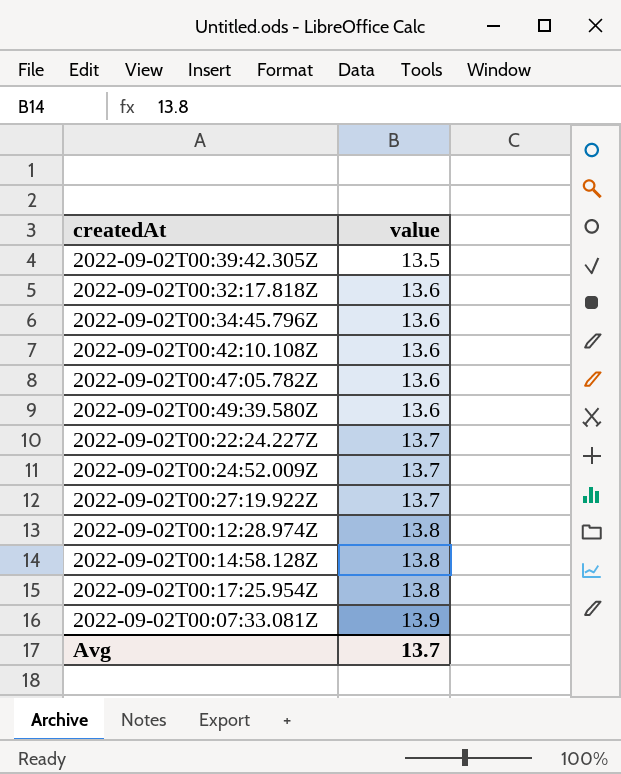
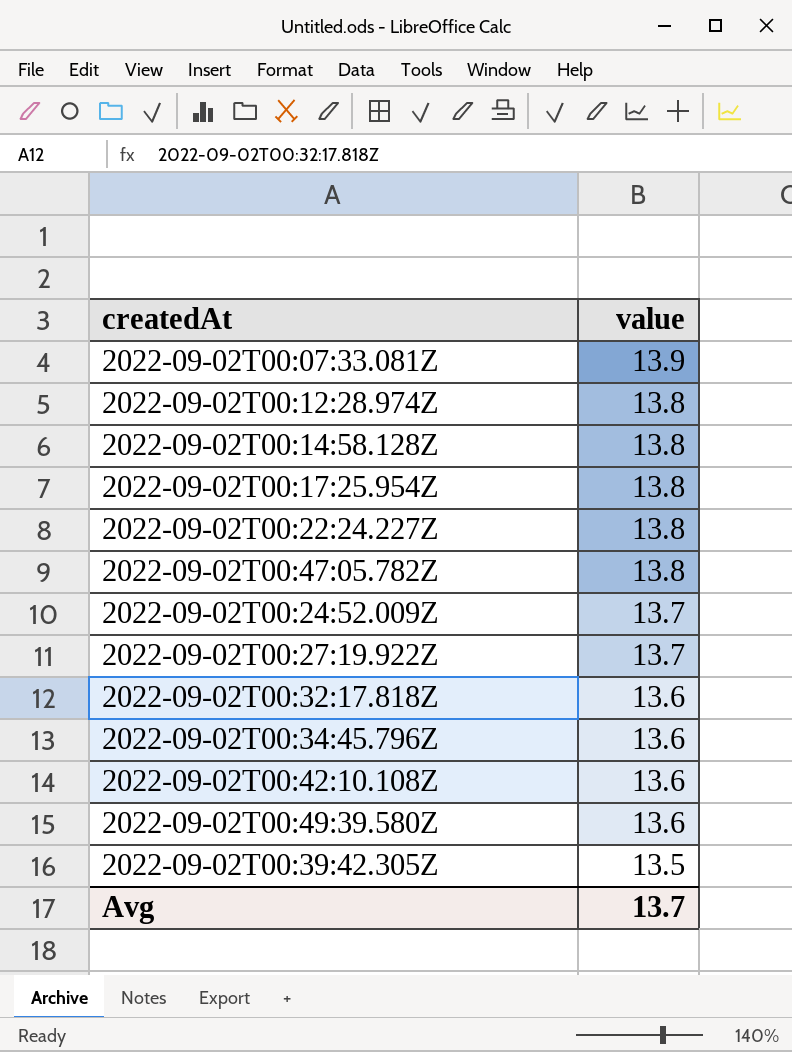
row order: value ascending -> value descending
2022-09-02T00:22:24.227Z | value: 13.7 -> 13.8
2022-09-02T00:47:05.782Z | value: 13.6 -> 13.8

